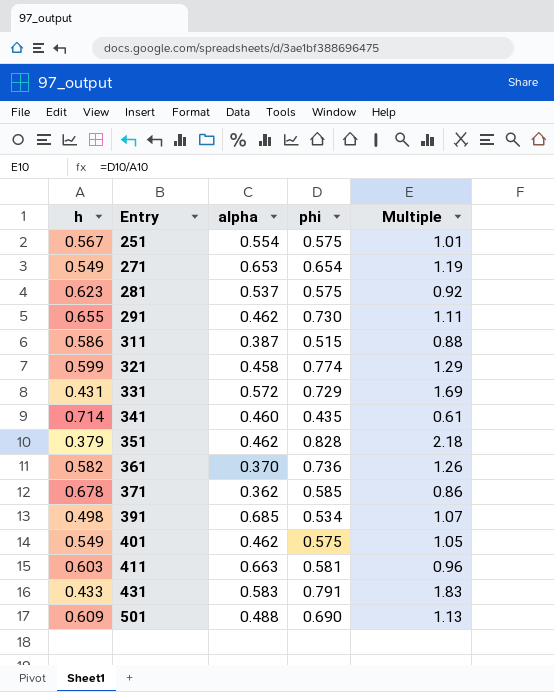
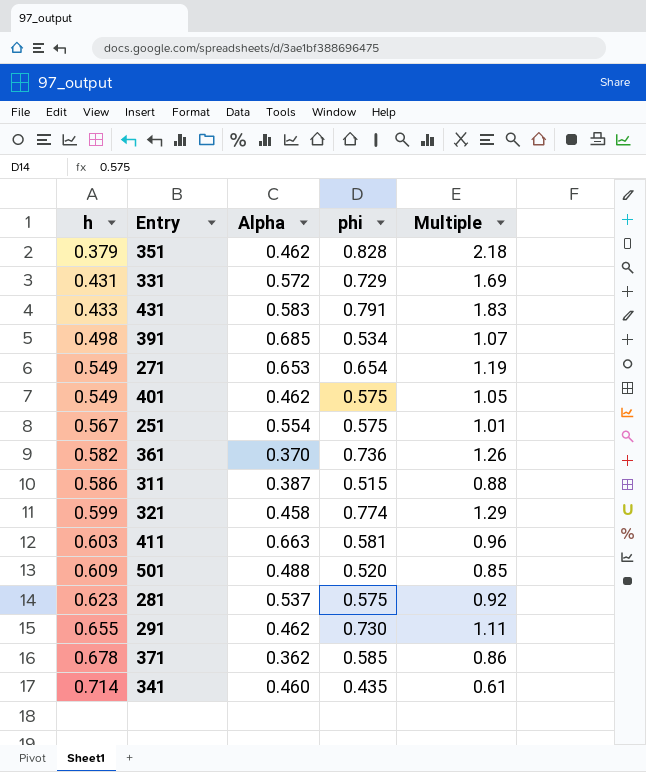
row order: Entry ascending -> h ascending
column name: alpha -> Alpha
501 | phi: 0.690 -> 0.520
501 | Multiple: 1.13 -> 0.85

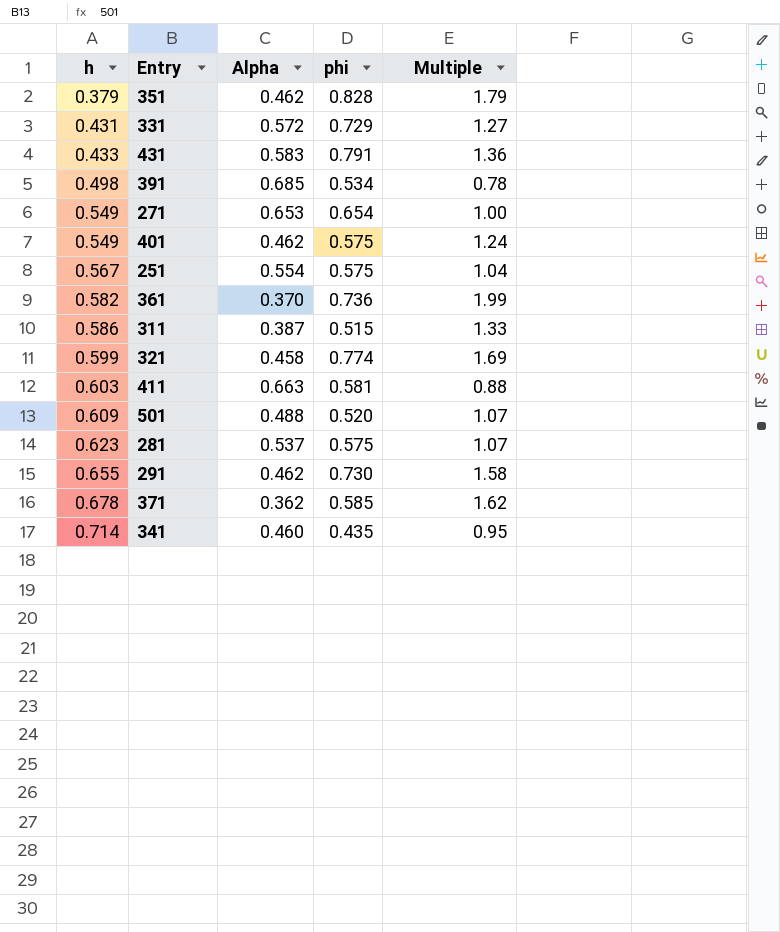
column Multiple | formula: [phi] / [h] -> [phi] / [Alpha]

